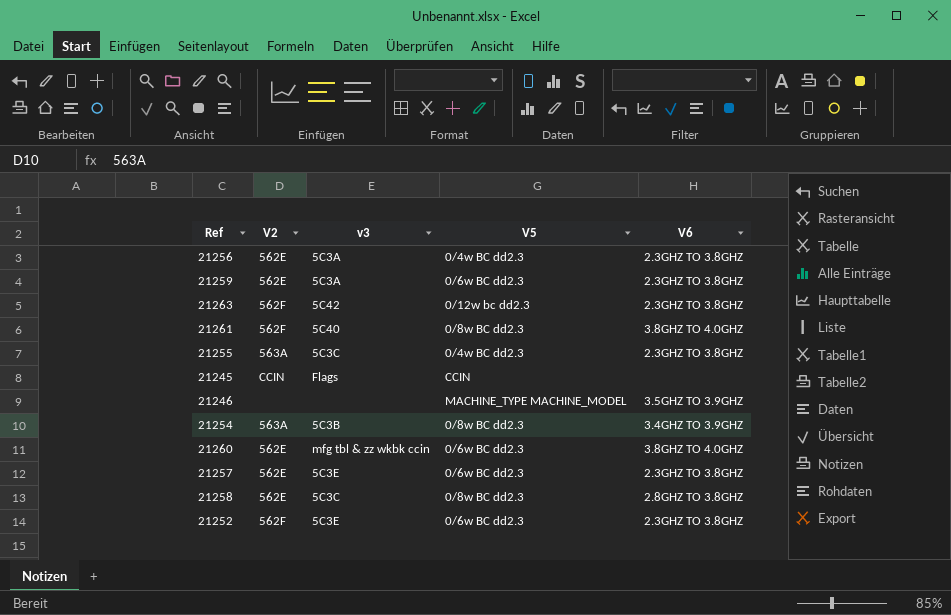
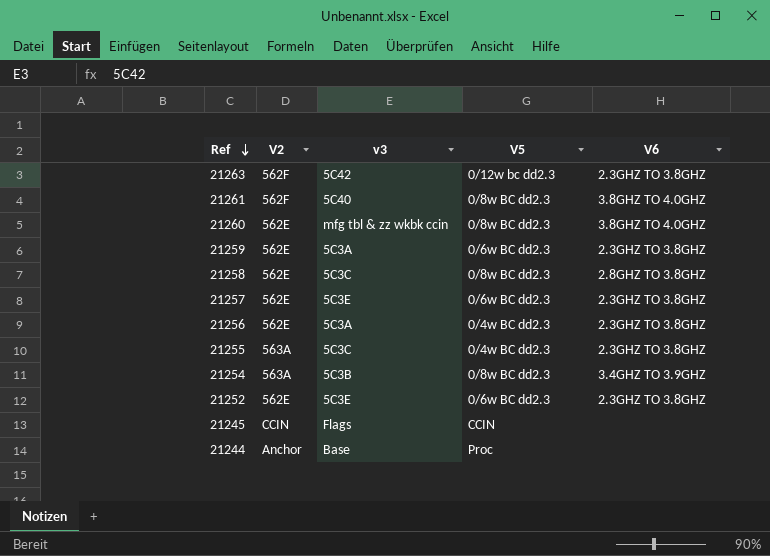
row order: none -> Ref descending
row 21246: none | none | MACHINE_TYPE MACHINE_MODEL | 3.5GHZ TO 3.9GHZ -> none
21260 | V5: 0/6w BC dd2.3 -> 0/8w BC dd2.3
21252 | V2: 562F -> 562E
row 21244: none -> Anchor | Base | Proc | none

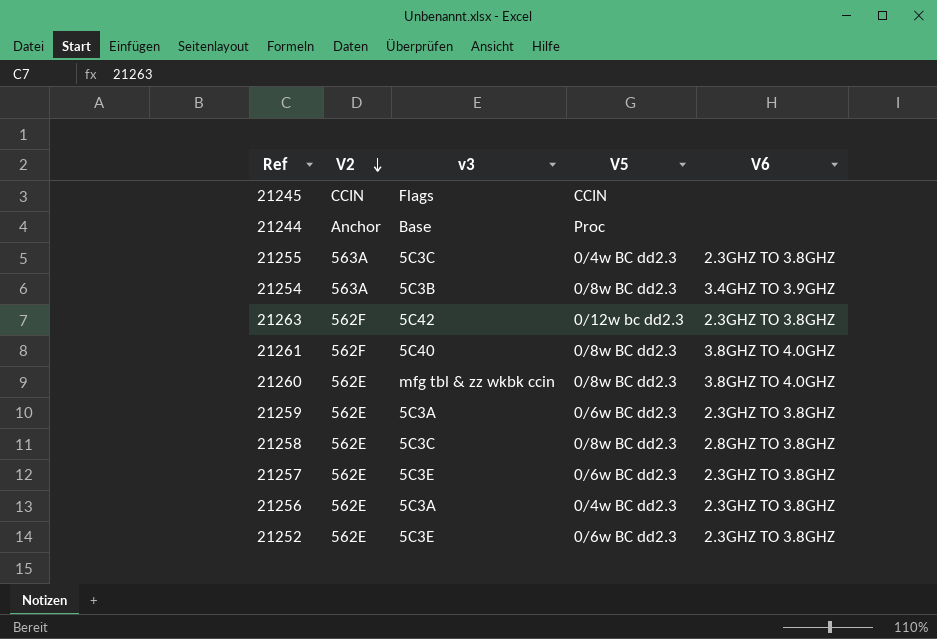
row order: Ref descending -> V2 descending

